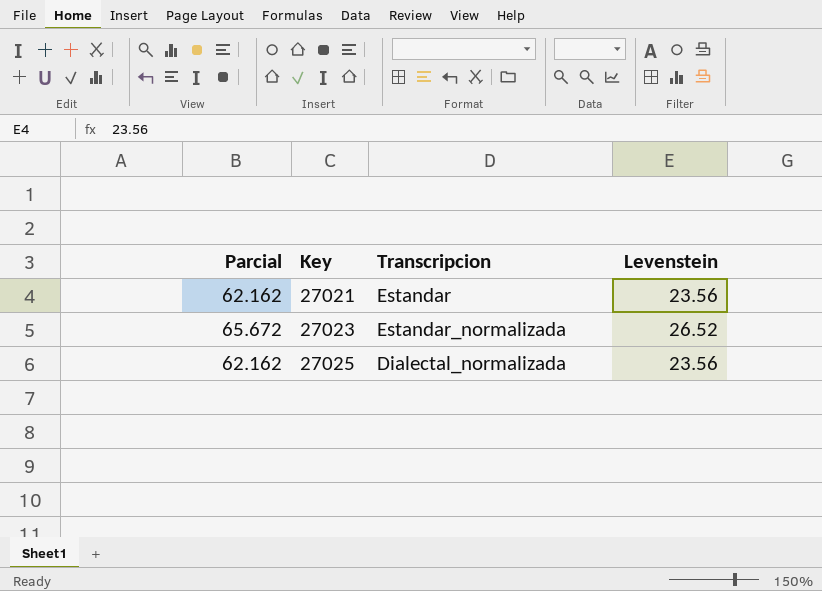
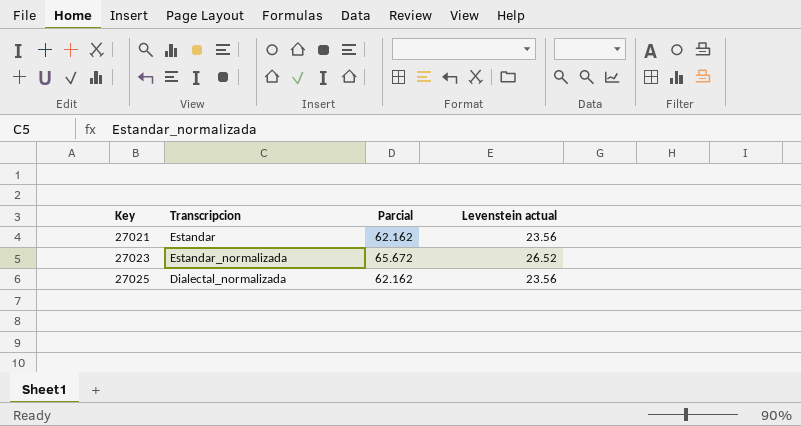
column Parcial | position: 1 -> 3
column name: Levenstein -> Levenstein actual

